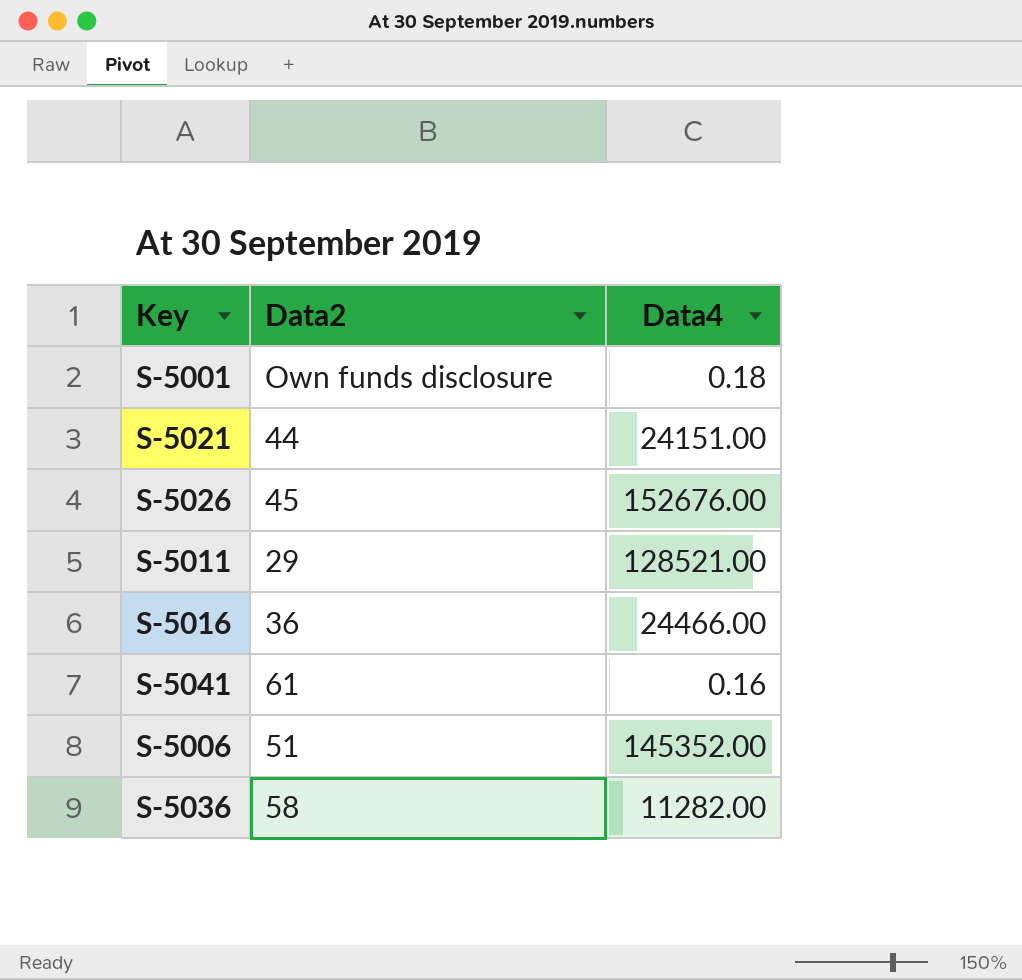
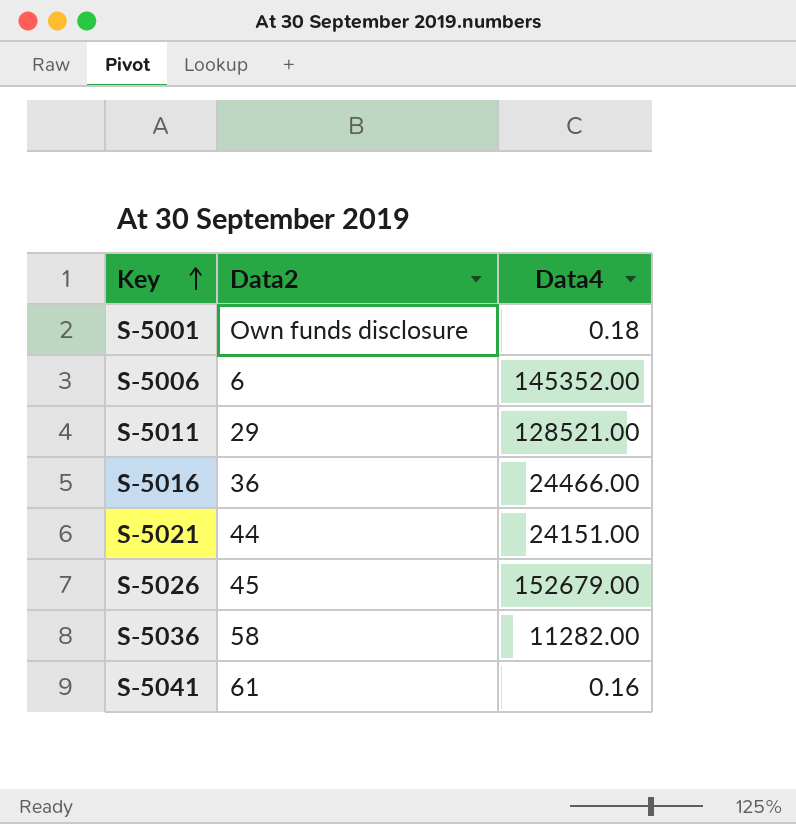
row order: none -> Key ascending
S-5006 | Data2: 51 -> 6
S-5026 | Data4: 152676.00 -> 152679.00

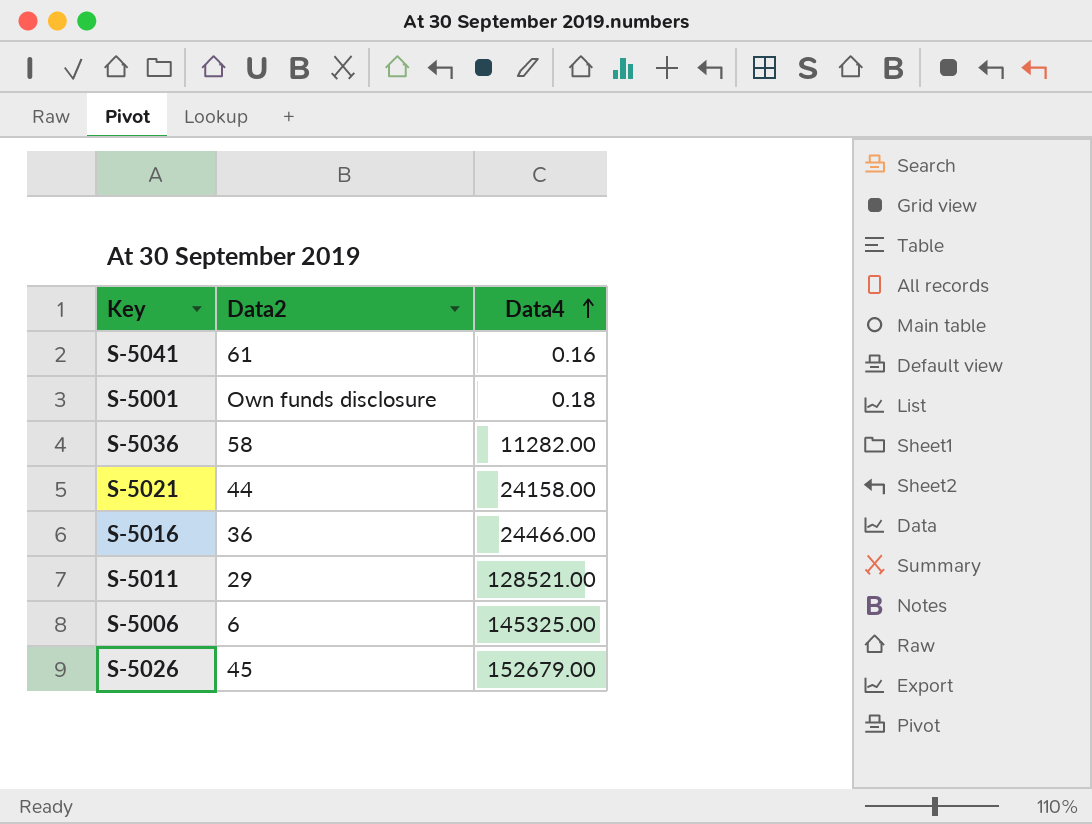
row order: Key ascending -> Data4 ascending
S-5021 | Data4: 24151.00 -> 24158.00
S-5006 | Data4: 145352.00 -> 145325.00

